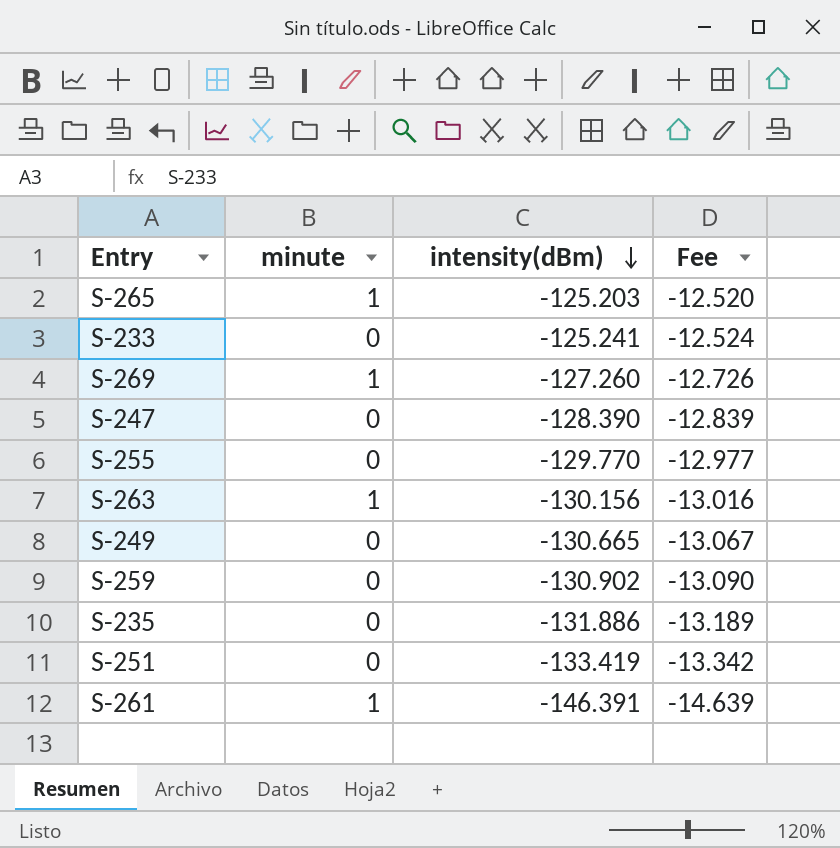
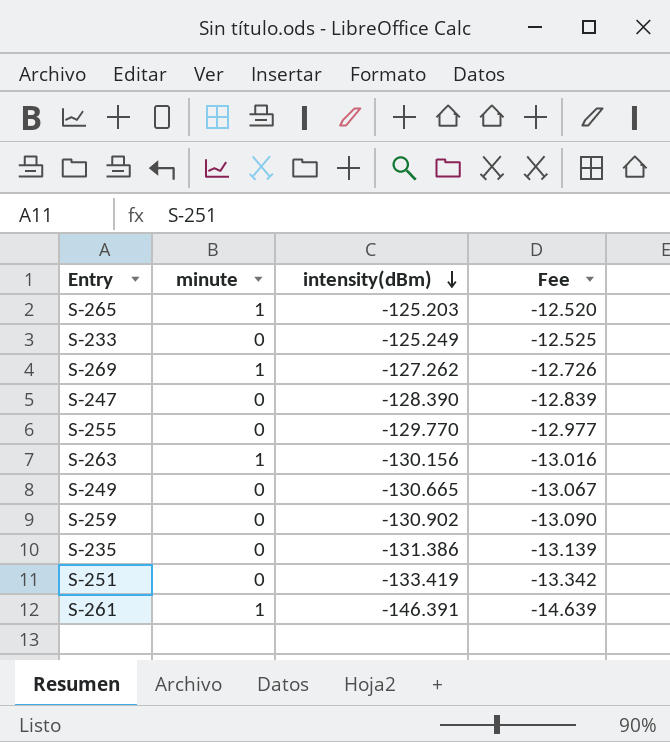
S-233 | intensity(dBm): -125.241 -> -125.249
S-233 | Fee: -12.524 -> -12.525
S-269 | intensity(dBm): -127.260 -> -127.262
S-235 | intensity(dBm): -131.886 -> -131.386
S-235 | Fee: -13.189 -> -13.139

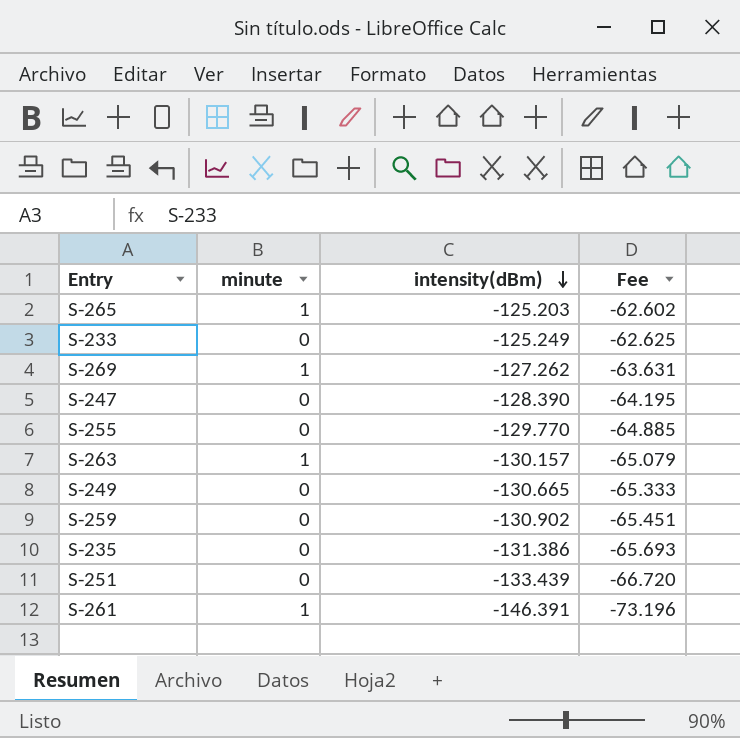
column Fee | formula: [intensity(dBm)] * 0.1 -> [intensity(dBm)] * 0.5
S-263 | intensity(dBm): -130.156 -> -130.157
S-251 | intensity(dBm): -133.419 -> -133.439

